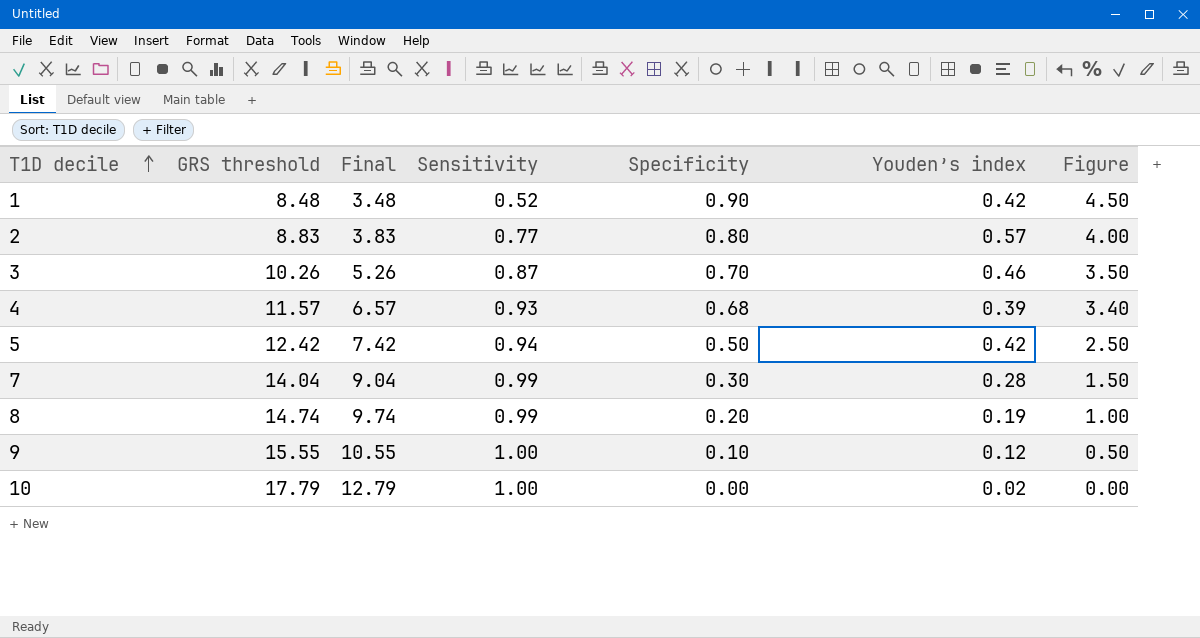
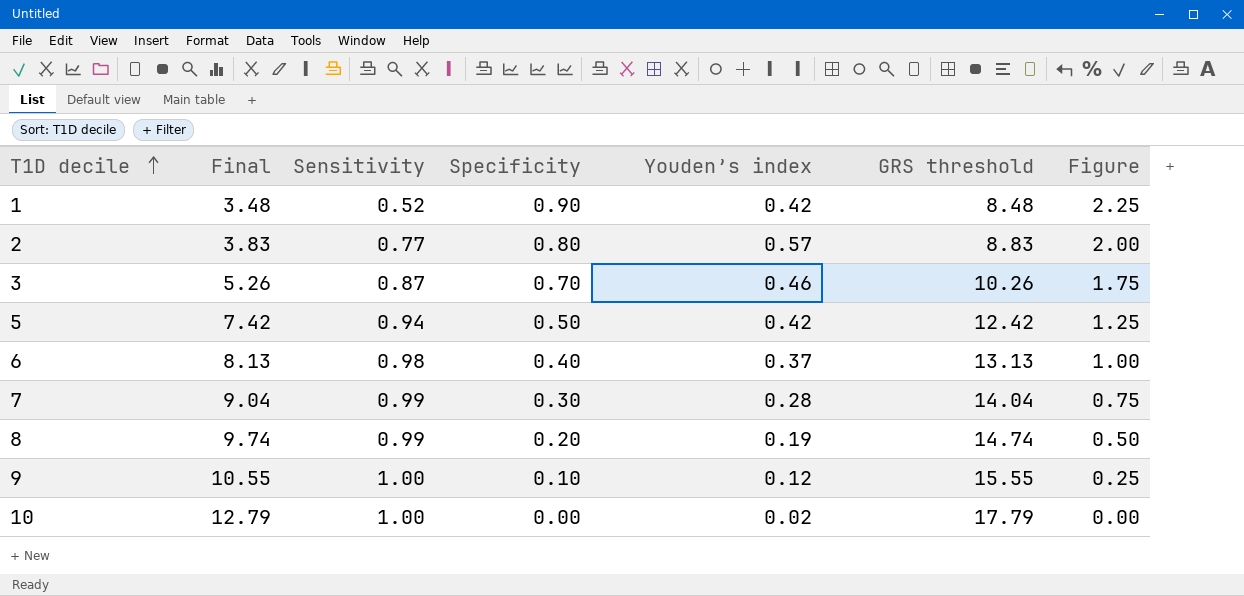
column GRS threshold | position: 2 -> 6
column Figure | formula: [Specificity] * 5 -> [Specificity] * 2.5
row 4: 11.57 | 6.57 | 0.93 | 0.68 | 0.39 | 3.40 -> none
row 6: none -> 8.13 | 0.98 | 0.40 | 0.37 | 13.13 | 1.00

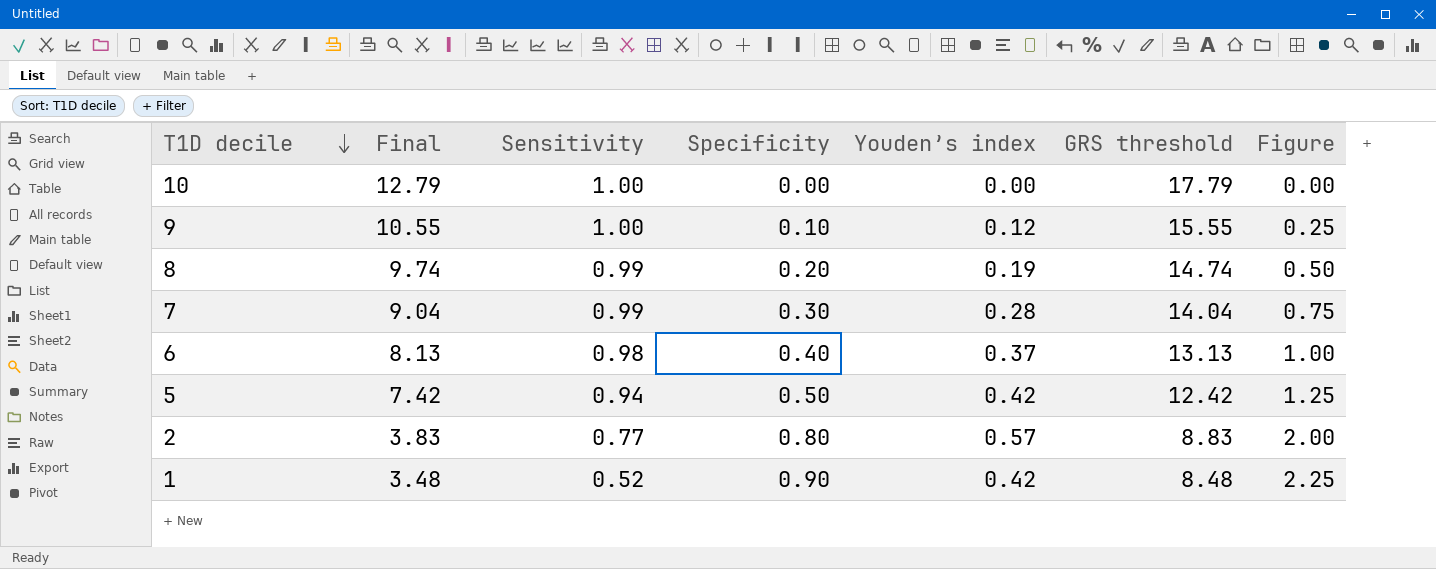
row order: T1D decile ascending -> T1D decile descending
row 3: 5.26 | 0.87 | 0.70 | 0.46 | 10.26 | 1.75 -> none
10 | Youden’s index: 0.02 -> 0.00

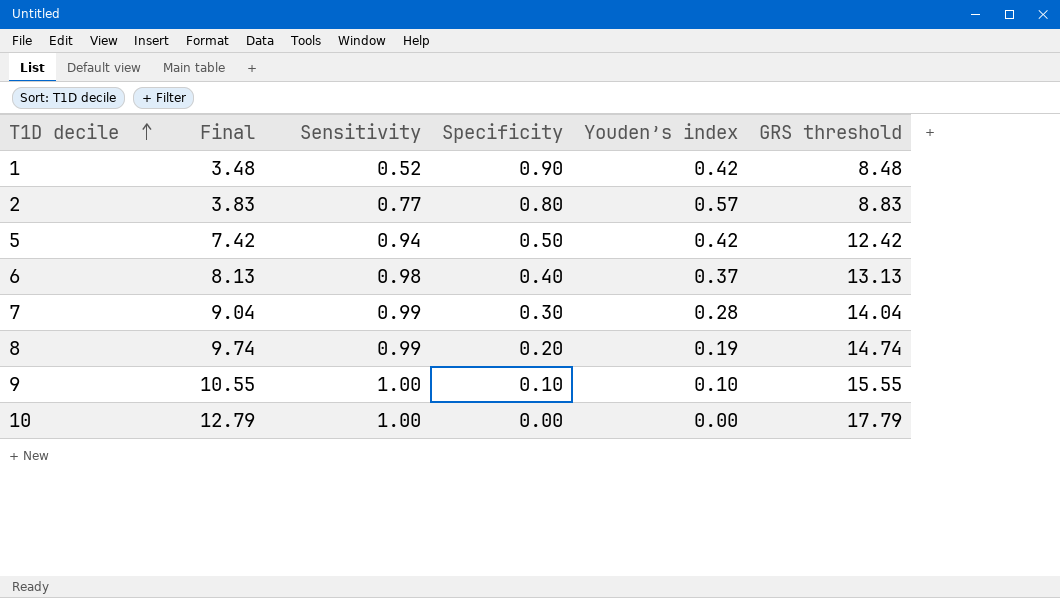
row order: T1D decile descending -> T1D decile ascending
column Figure | formula: [Specificity] * 2.5 -> none
9 | Youden’s index: 0.12 -> 0.10

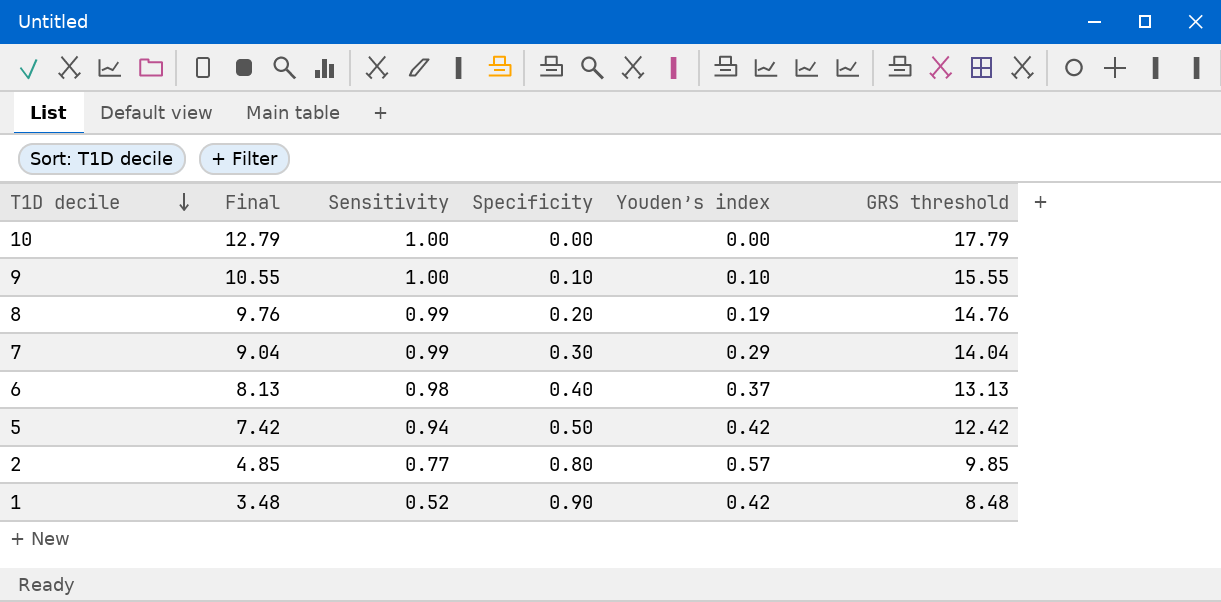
row order: T1D decile ascending -> T1D decile descending
8 | Final: 9.74 -> 9.76
8 | GRS threshold: 14.74 -> 14.76
7 | Youden’s index: 0.28 -> 0.29
2 | Final: 3.83 -> 4.85
2 | GRS threshold: 8.83 -> 9.85

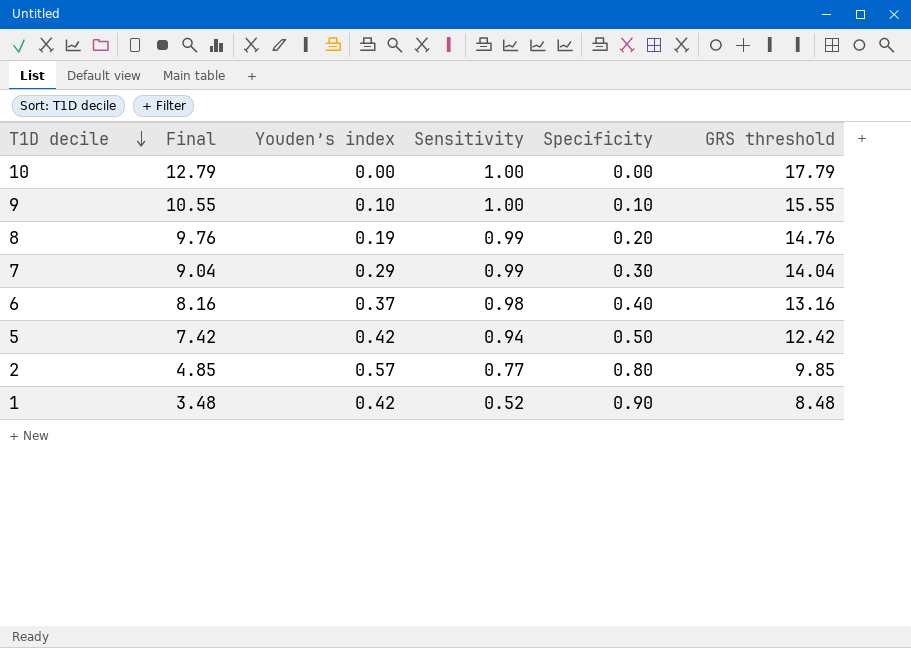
column Youden’s index | position: 5 -> 3
6 | Final: 8.13 -> 8.16
6 | GRS threshold: 13.13 -> 13.16

